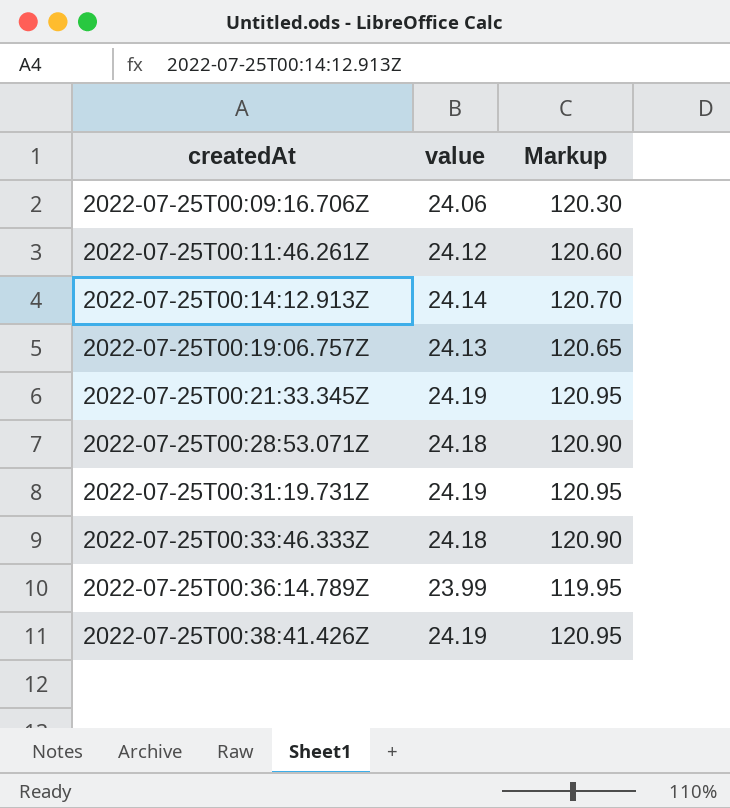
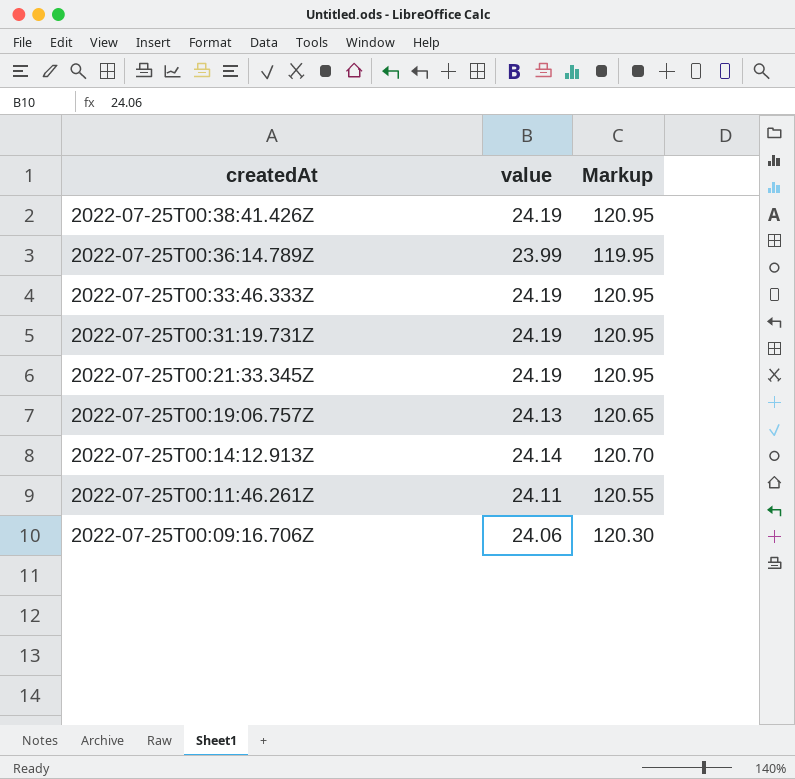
row order: createdAt ascending -> createdAt descending
row 2022-07-25T00:28:53.071Z: 24.18 | 120.90 -> none
2022-07-25T00:33:46.333Z | value: 24.18 -> 24.19
2022-07-25T00:33:46.333Z | Markup: 120.90 -> 120.95
2022-07-25T00:11:46.261Z | value: 24.12 -> 24.11
2022-07-25T00:11:46.261Z | Markup: 120.60 -> 120.55

